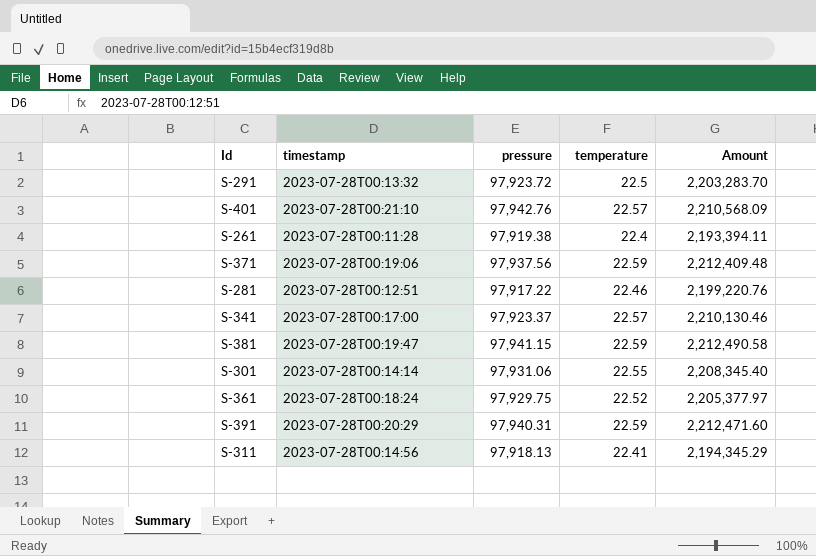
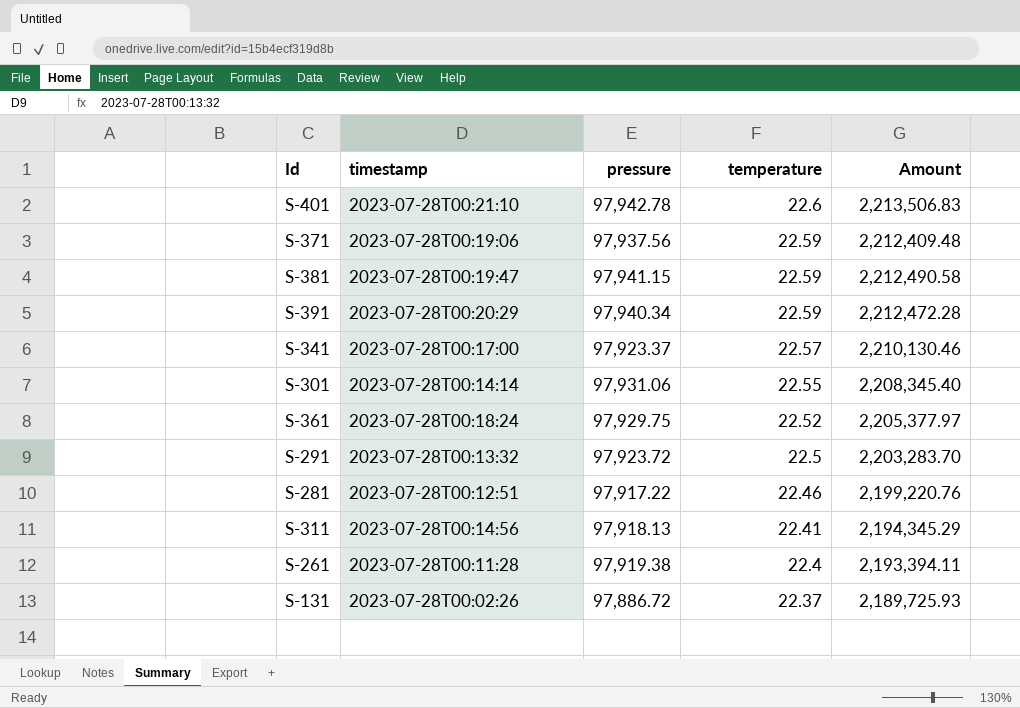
row order: none -> temperature descending
S-401 | pressure: 97,942.76 -> 97,942.78
S-401 | temperature: 22.57 -> 22.6
S-401 | Amount: 2,210,568.09 -> 2,213,506.83
S-391 | pressure: 97,940.31 -> 97,940.34
S-391 | Amount: 2,212,471.60 -> 2,212,472.28
row S-131: none -> 2023-07-28T00:02:26 | 97,886.72 | 22.37 | 2,189,725.93

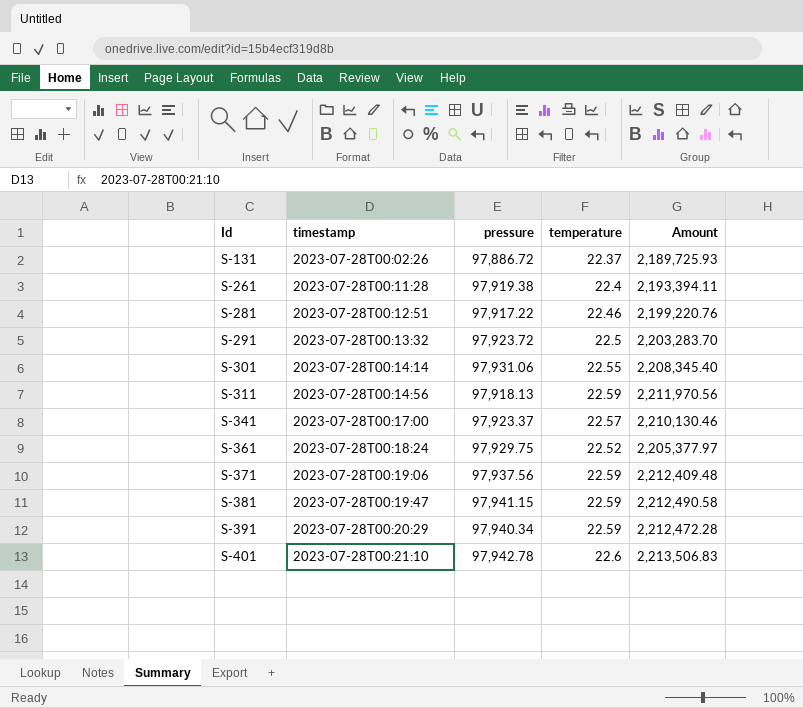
row order: temperature descending -> Id ascending
S-311 | temperature: 22.41 -> 22.59
S-311 | Amount: 2,194,345.29 -> 2,211,970.56

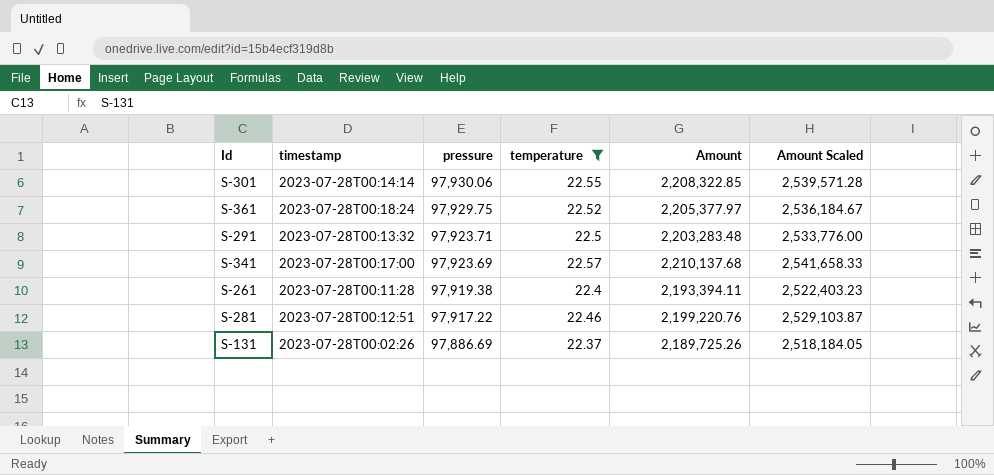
filter: none -> temperature <= 22.57
row order: Id ascending -> pressure descending
column Amount Scaled | formula: none -> [Amount] * 1.15
S-301 | pressure: 97,931.06 -> 97,930.06
S-301 | Amount: 2,208,345.40 -> 2,208,322.85
S-291 | pressure: 97,923.72 -> 97,923.71
S-291 | Amount: 2,203,283.70 -> 2,203,283.48
S-341 | pressure: 97,923.37 -> 97,923.69
S-341 | Amount: 2,210,130.46 -> 2,210,137.68
S-131 | pressure: 97,886.72 -> 97,886.69
S-131 | Amount: 2,189,725.93 -> 2,189,725.26

